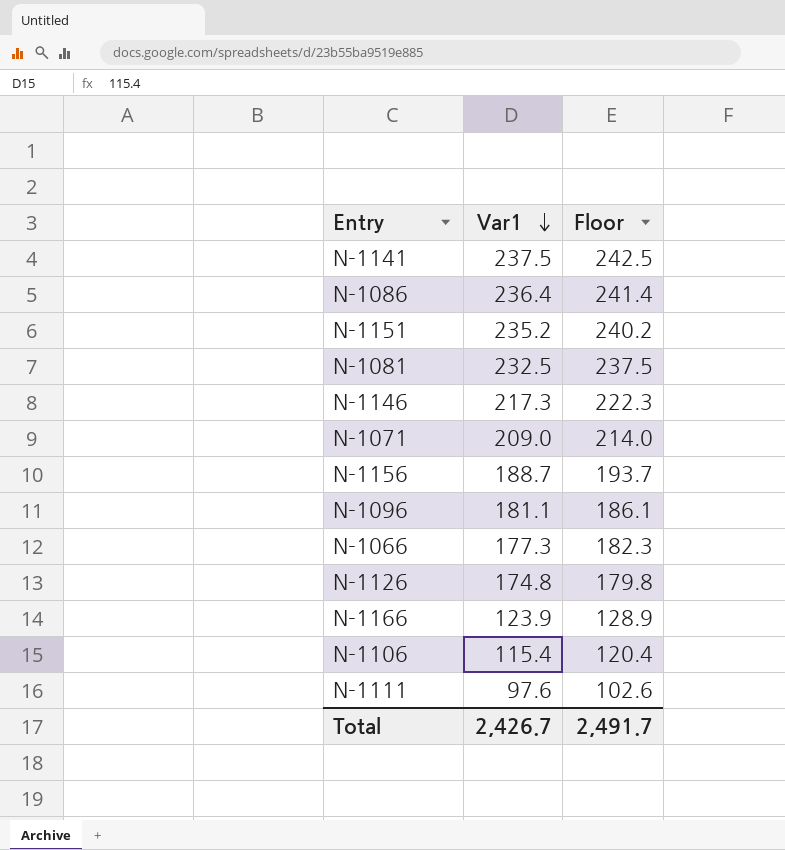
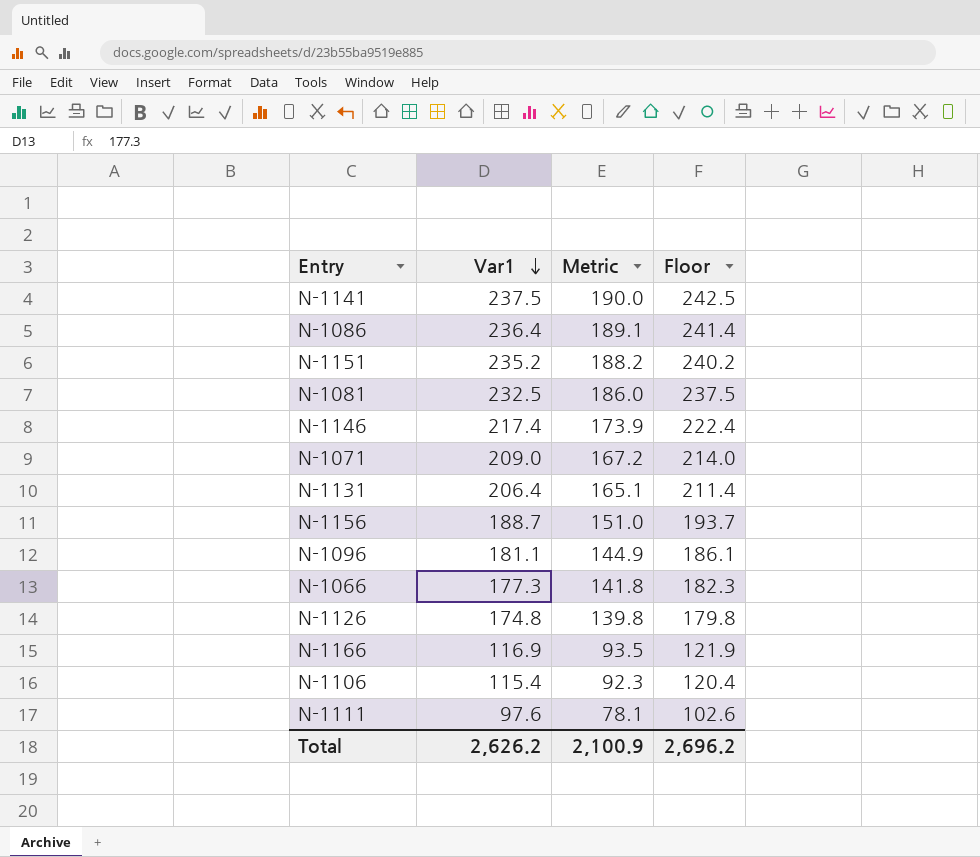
column Metric | formula: none -> [Var1] * 0.8
N-1146 | Var1: 217.3 -> 217.4
N-1146 | Floor: 222.3 -> 222.4
row N-1131: none -> 206.4 | 165.1 | 211.4
N-1166 | Var1: 123.9 -> 116.9
N-1166 | Floor: 128.9 -> 121.9
Total | Var1: 2,426.7 -> 2,626.2
Total | Floor: 2,491.7 -> 2,696.2

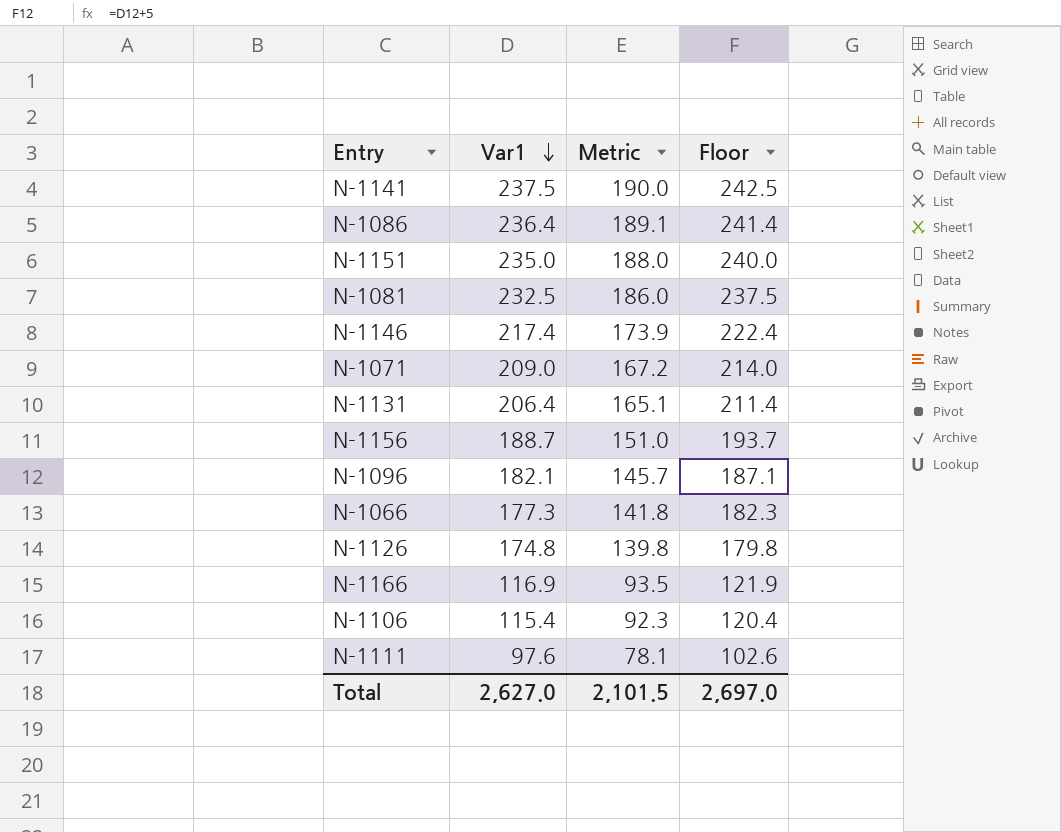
N-1151 | Var1: 235.2 -> 235.0
N-1151 | Metric: 188.2 -> 188.0
N-1151 | Floor: 240.2 -> 240.0
N-1096 | Var1: 181.1 -> 182.1
N-1096 | Metric: 144.9 -> 145.7
N-1096 | Floor: 186.1 -> 187.1
Total | Var1: 2,626.2 -> 2,627.0
Total | Metric: 2,100.9 -> 2,101.5
Total | Floor: 2,696.2 -> 2,697.0

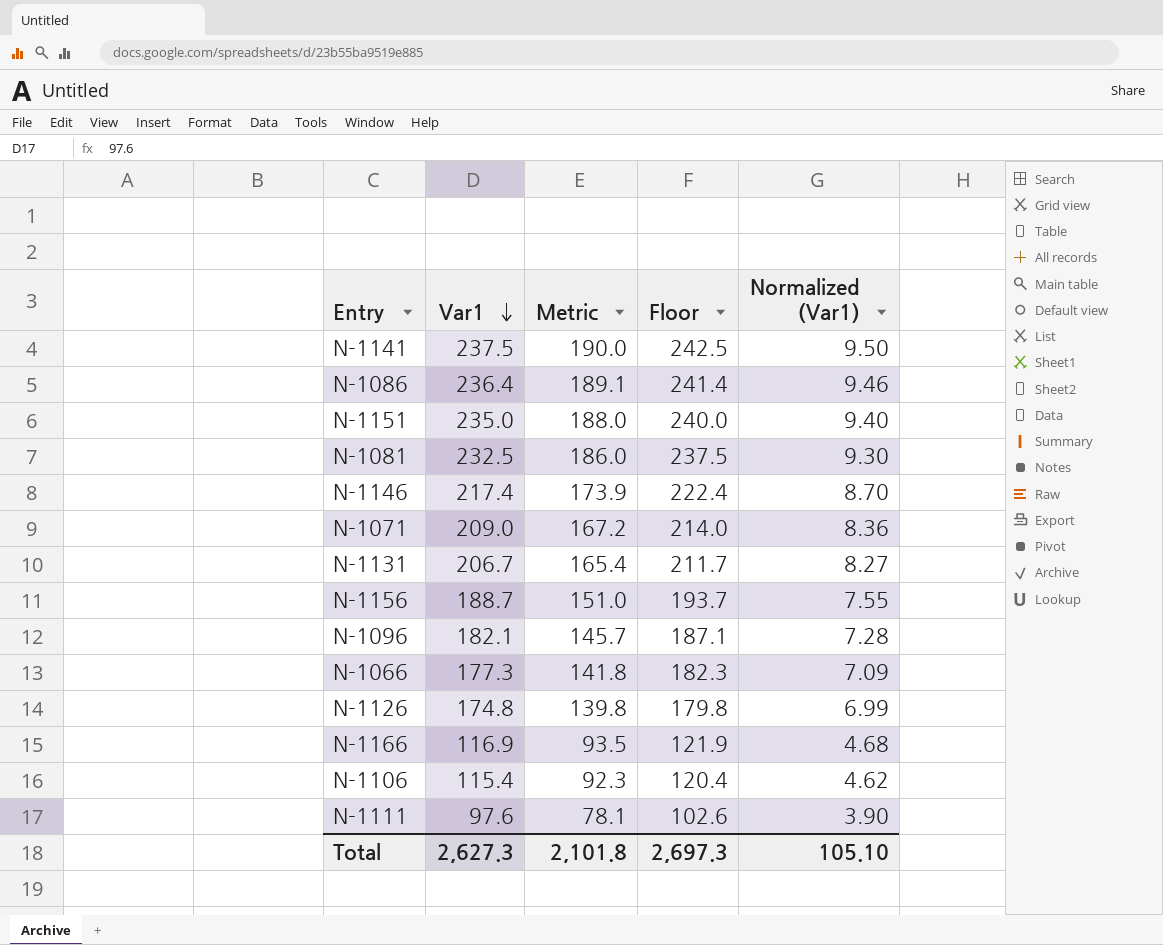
column Normalized (Var1) | formula: none -> [Var1] * 0.04
N-1131 | Var1: 206.4 -> 206.7
N-1131 | Metric: 165.1 -> 165.4
N-1131 | Floor: 211.4 -> 211.7
Total | Var1: 2,627.0 -> 2,627.3
Total | Metric: 2,101.5 -> 2,101.8
Total | Floor: 2,697.0 -> 2,697.3

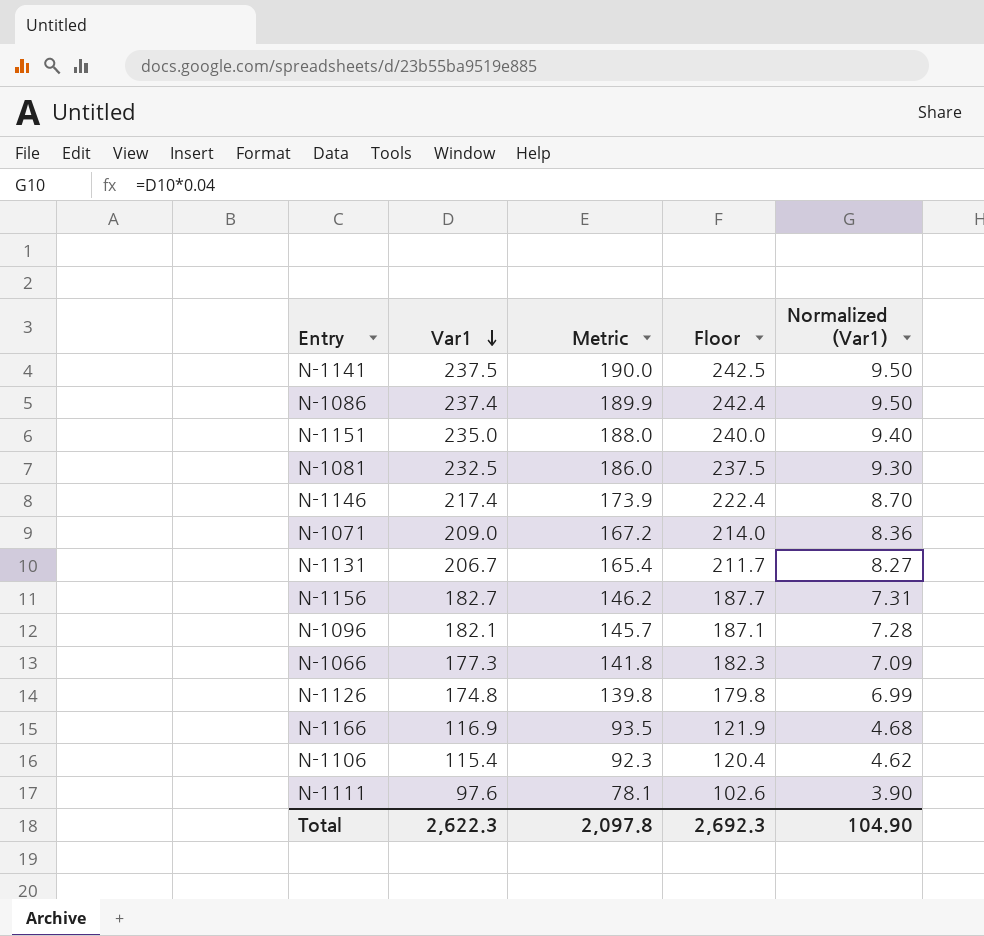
N-1086 | Var1: 236.4 -> 237.4
N-1086 | Metric: 189.1 -> 189.9
N-1086 | Floor: 241.4 -> 242.4
N-1086 | Normalized (Var1): 9.46 -> 9.50
N-1156 | Var1: 188.7 -> 182.7
N-1156 | Metric: 151.0 -> 146.2
N-1156 | Floor: 193.7 -> 187.7
N-1156 | Normalized (Var1): 7.55 -> 7.31
Total | Var1: 2,627.3 -> 2,622.3
Total | Metric: 2,101.8 -> 2,097.8
Total | Floor: 2,697.3 -> 2,692.3
Total | Normalized (Var1): 105.10 -> 104.90

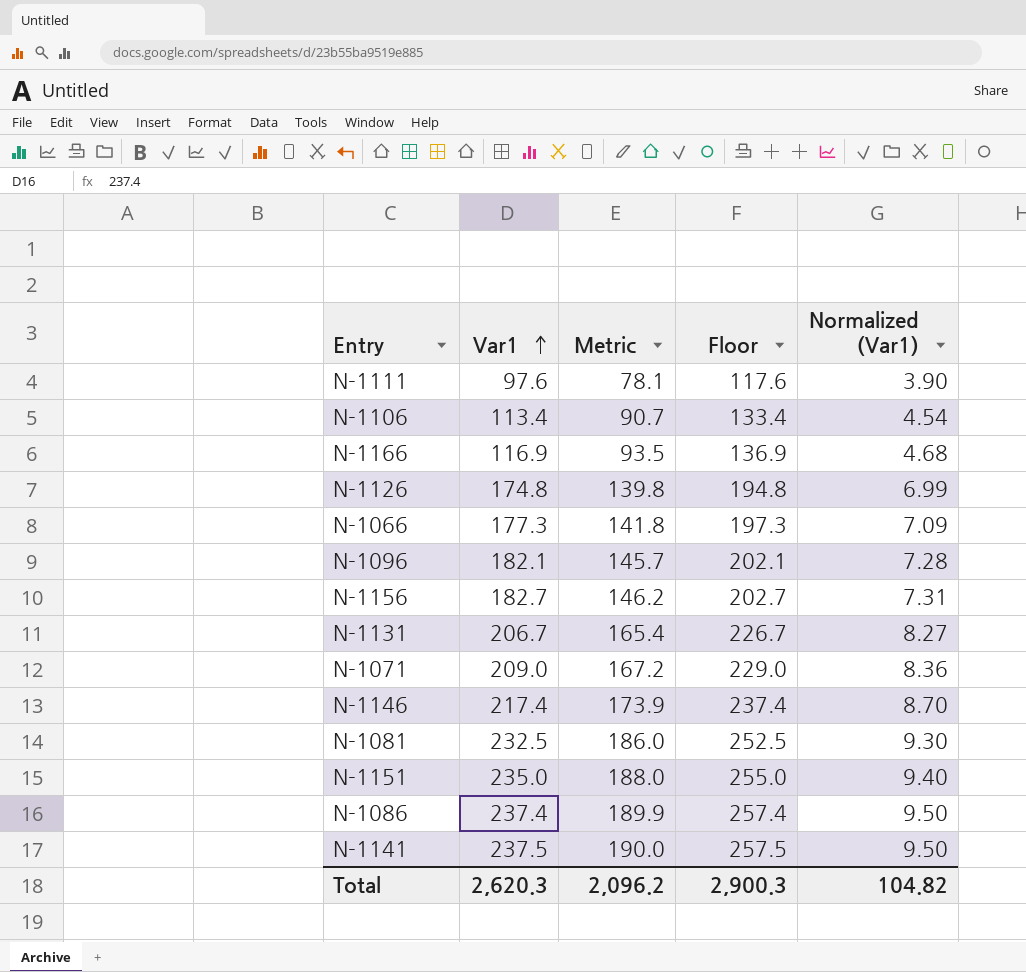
row order: Var1 descending -> Var1 ascending
column Floor | formula: [Var1] + 5 -> [Var1] + 20
N-1106 | Var1: 115.4 -> 113.4
N-1106 | Metric: 92.3 -> 90.7
N-1106 | Normalized (Var1): 4.62 -> 4.54
Total | Var1: 2,622.3 -> 2,620.3
Total | Metric: 2,097.8 -> 2,096.2
Total | Floor: 2,692.3 -> 2,900.3
Total | Normalized (Var1): 104.90 -> 104.82

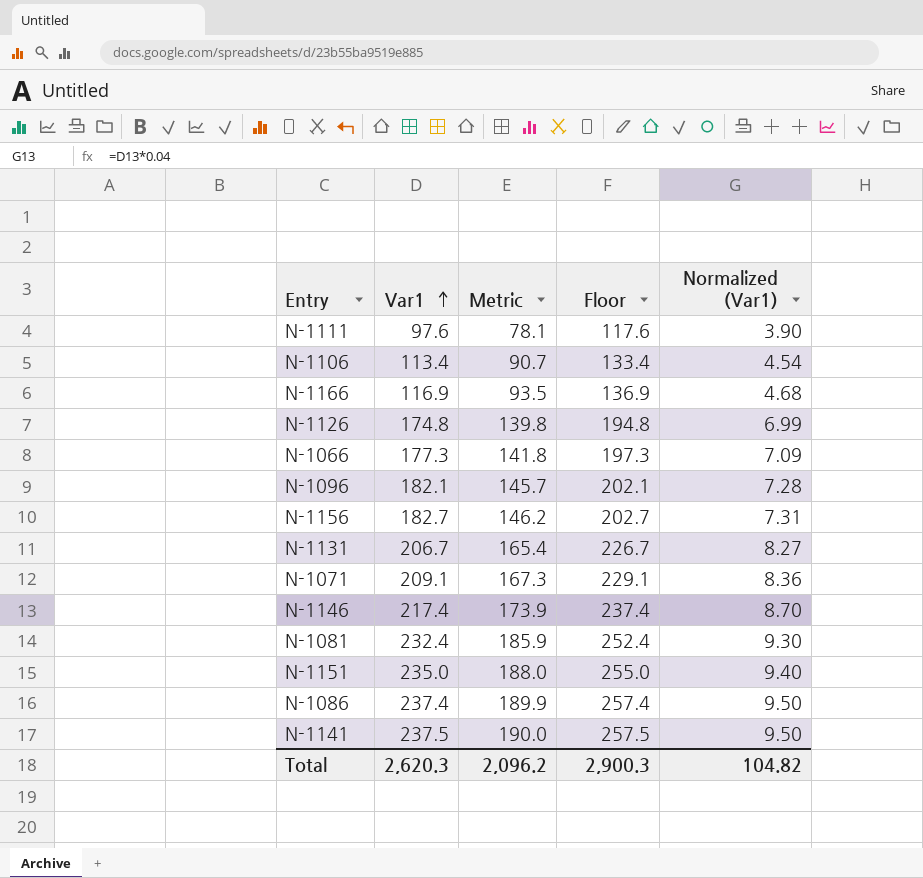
N-1071 | Var1: 209.0 -> 209.1
N-1071 | Metric: 167.2 -> 167.3
N-1071 | Floor: 229.0 -> 229.1
N-1081 | Var1: 232.5 -> 232.4
N-1081 | Metric: 186.0 -> 185.9
N-1081 | Floor: 252.5 -> 252.4

